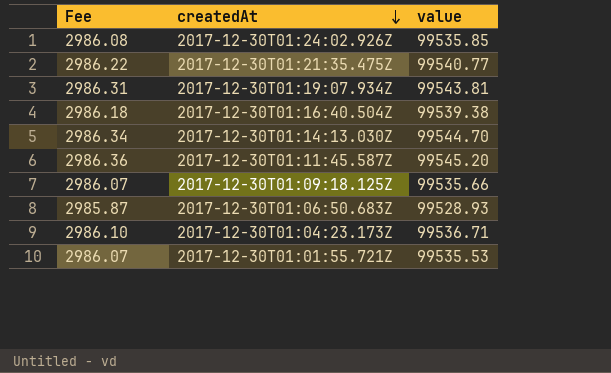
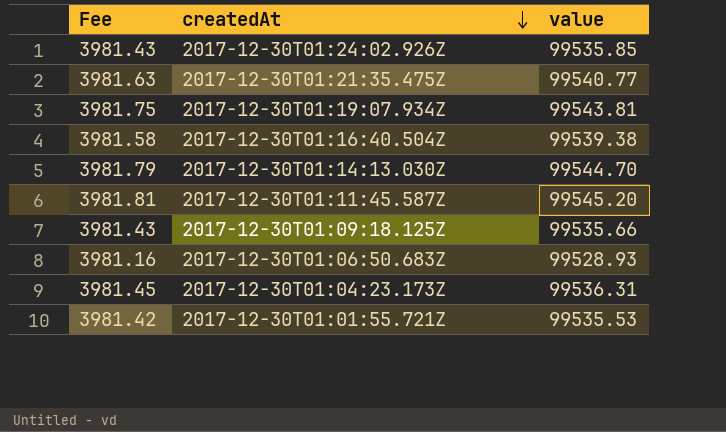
column Fee | formula: [value] * 0.03 -> [value] * 0.04
2017-12-30T01:04:23.173Z | value: 99536.71 -> 99536.31

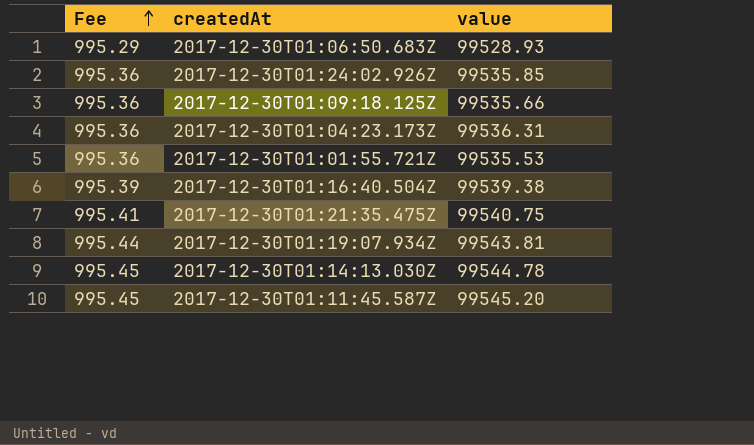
row order: createdAt descending -> Fee ascending
column Fee | formula: [value] * 0.04 -> [value] * 0.01
2017-12-30T01:21:35.475Z | value: 99540.77 -> 99540.75
2017-12-30T01:14:13.030Z | value: 99544.70 -> 99544.78

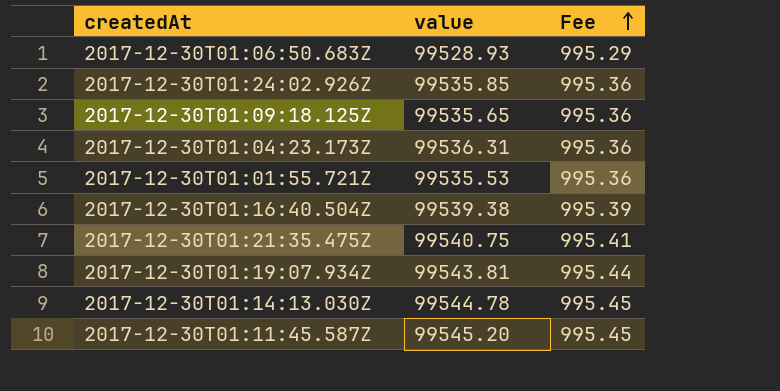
column Fee | position: 1 -> 3
2017-12-30T01:09:18.125Z | value: 99535.66 -> 99535.65

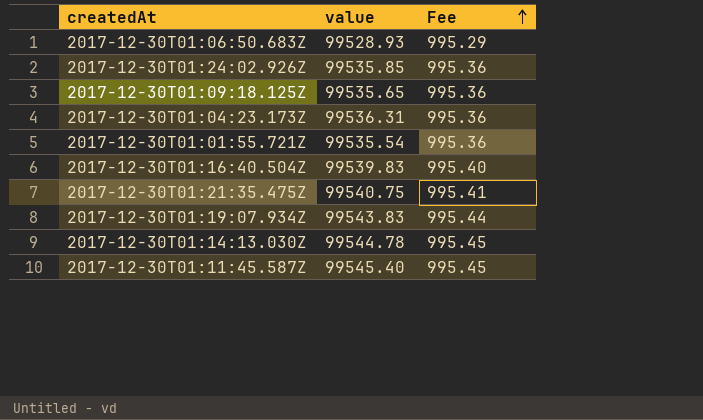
2017-12-30T01:01:55.721Z | value: 99535.53 -> 99535.54
2017-12-30T01:16:40.504Z | value: 99539.38 -> 99539.83
2017-12-30T01:16:40.504Z | Fee: 995.39 -> 995.40
2017-12-30T01:19:07.934Z | value: 99543.81 -> 99543.83
2017-12-30T01:11:45.587Z | value: 99545.20 -> 99545.40

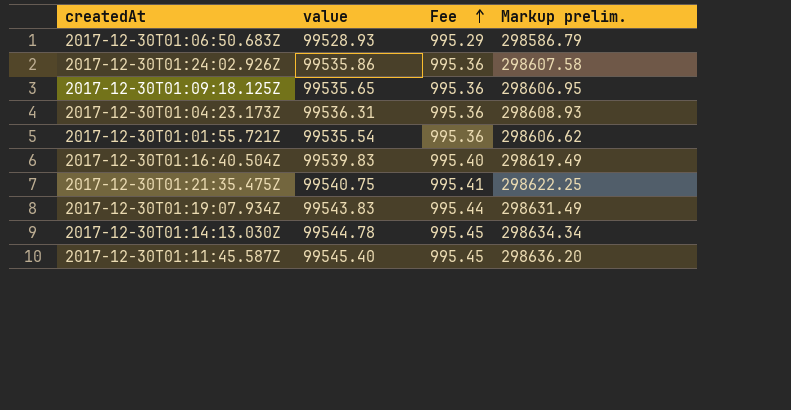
column Markup prelim. | formula: none -> [value] * 3
2017-12-30T01:24:02.926Z | value: 99535.85 -> 99535.86

